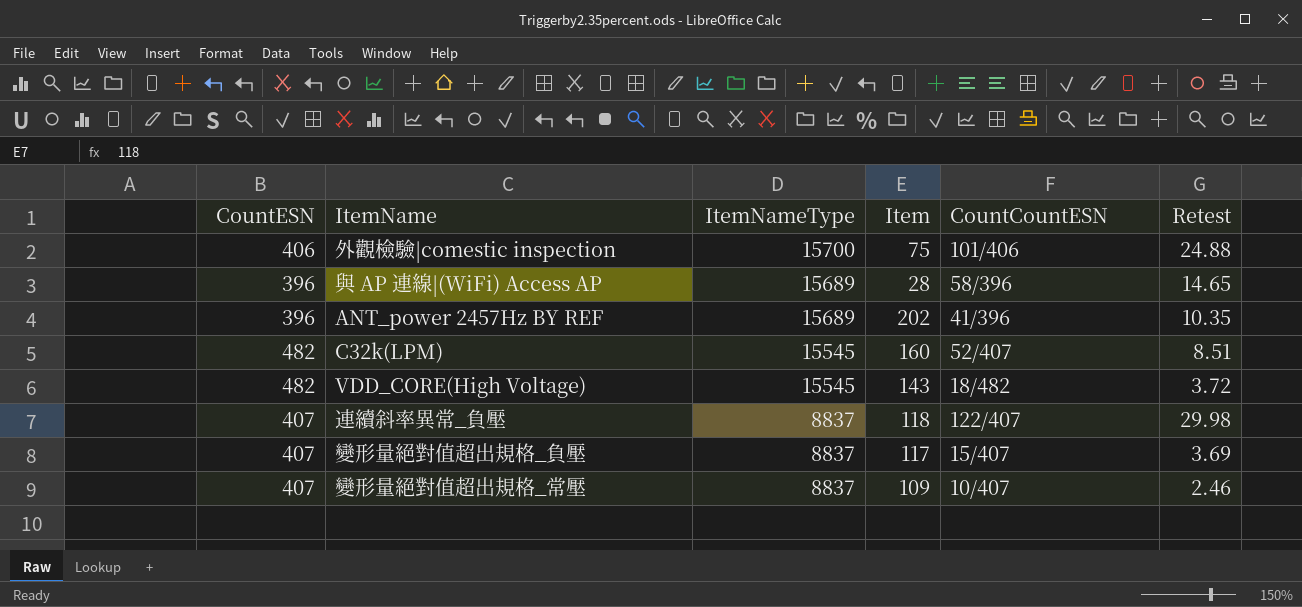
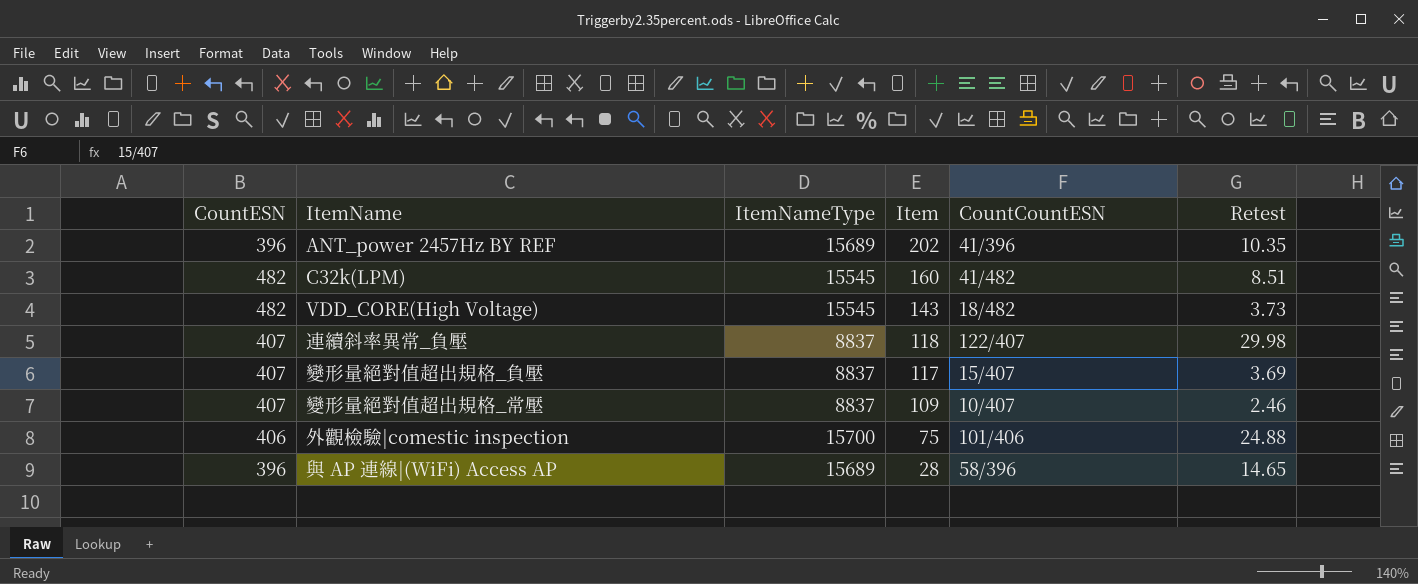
row order: ItemNameType descending -> Item descending
C32k(LPM) | CountCountESN: 52/407 -> 41/482
VDD_CORE(High Voltage) | Retest: 3.72 -> 3.73

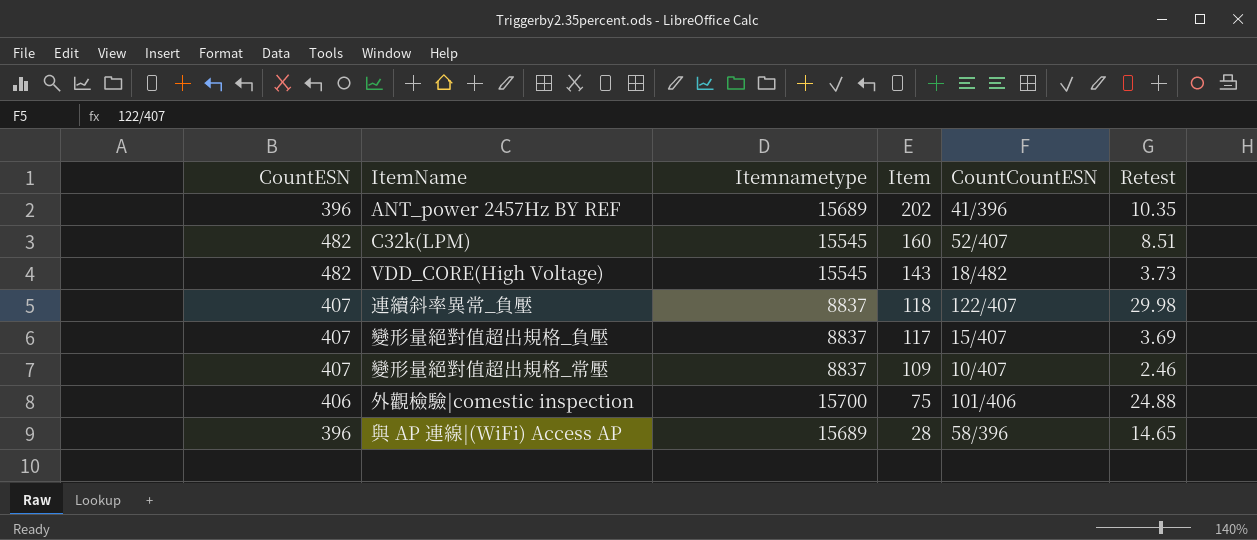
column name: ItemNameType -> Itemnametype
C32k(LPM) | CountCountESN: 41/482 -> 52/407

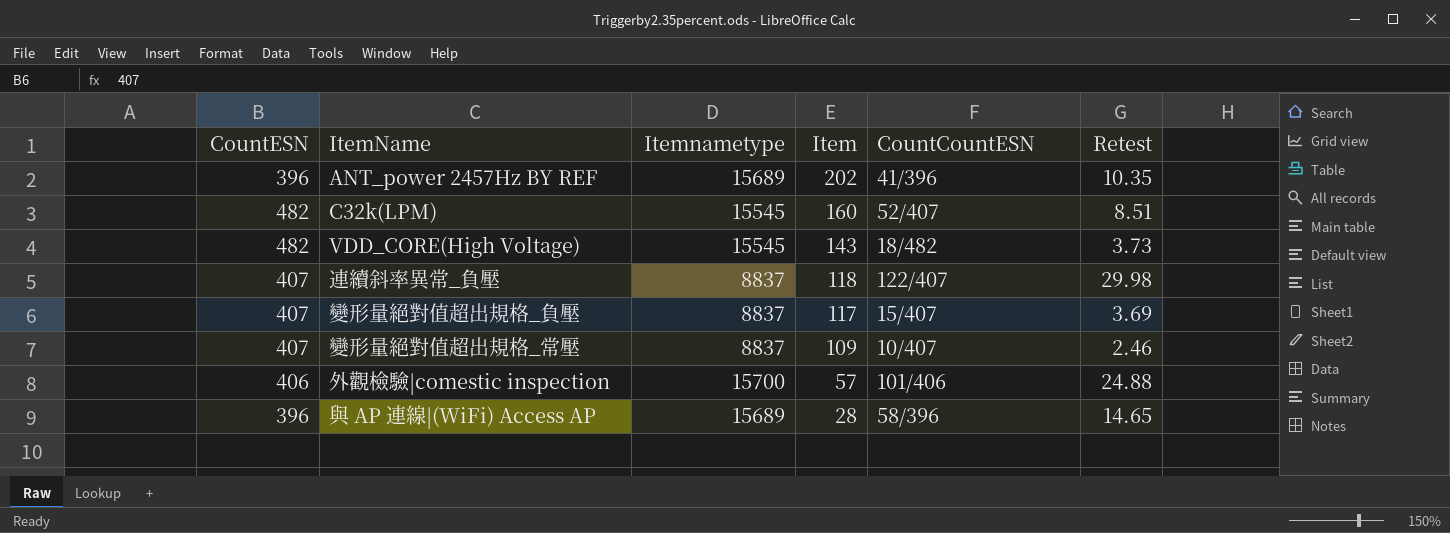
外觀檢驗|comestic inspection | Item: 75 -> 57

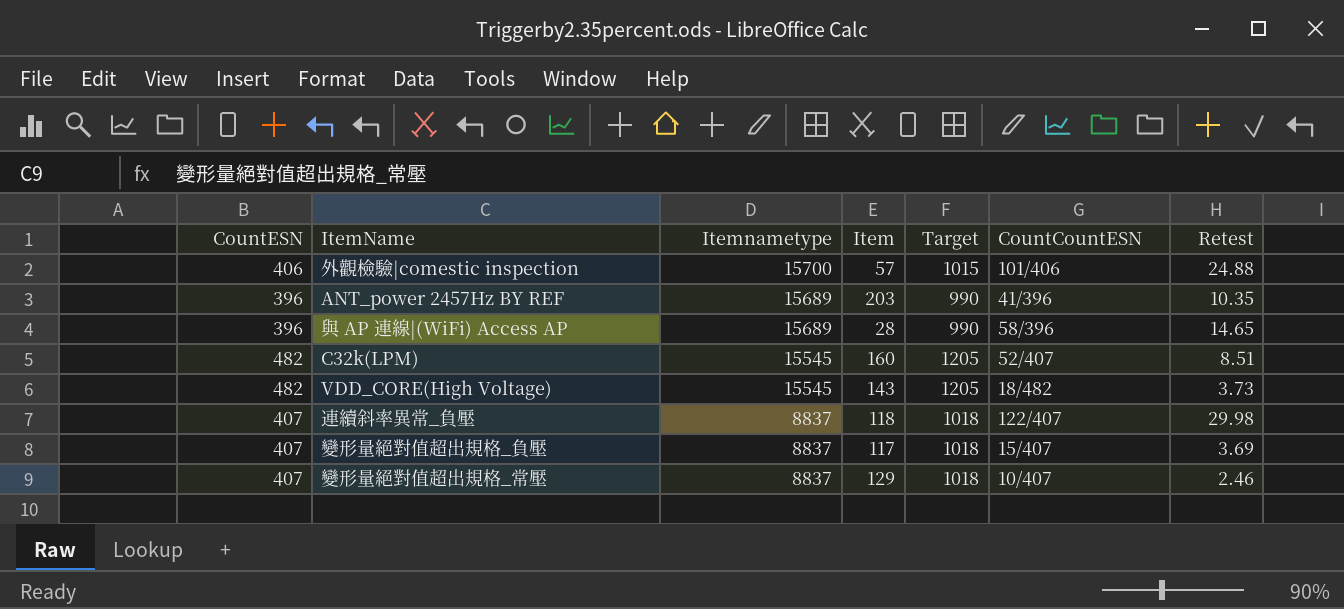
row order: Item descending -> Itemnametype descending
column Target | formula: none -> [CountESN] * 2.5
ANT_power 2457Hz BY REF | Item: 202 -> 203
變形量絕對值超出規格_常壓 | Item: 109 -> 129

